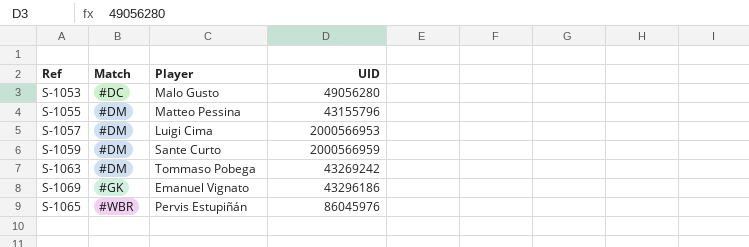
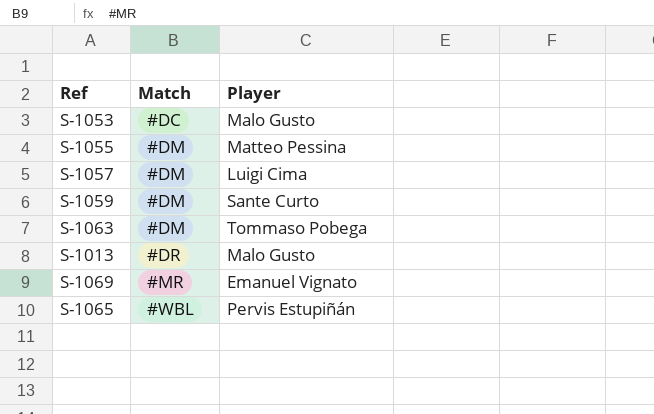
column UID | position: 4 -> none
row S-1013: none -> #DR | Malo Gusto
S-1069 | Match: #GK -> #MR
S-1065 | Match: #WBR -> #WBL

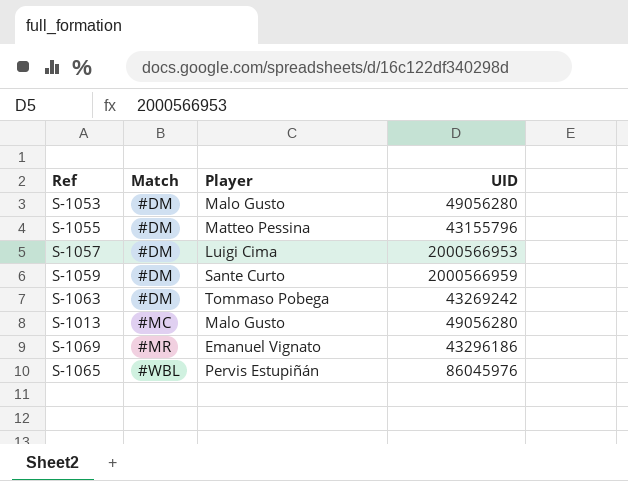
column UID | position: none -> 4
S-1053 | Match: #DC -> #DM
S-1013 | Match: #DR -> #MC

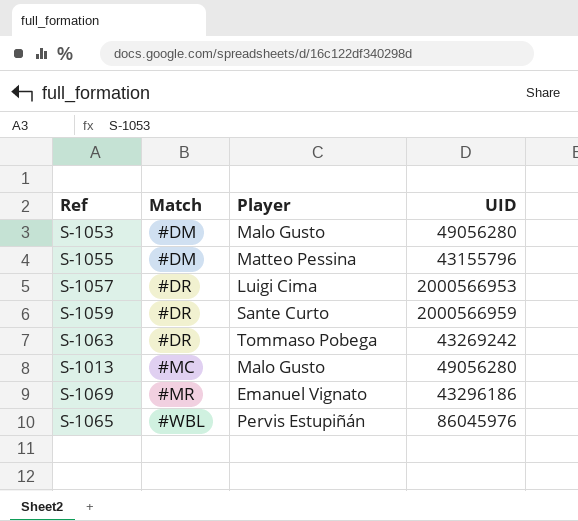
S-1057 | Match: #DM -> #DR
S-1059 | Match: #DM -> #DR
S-1063 | Match: #DM -> #DR

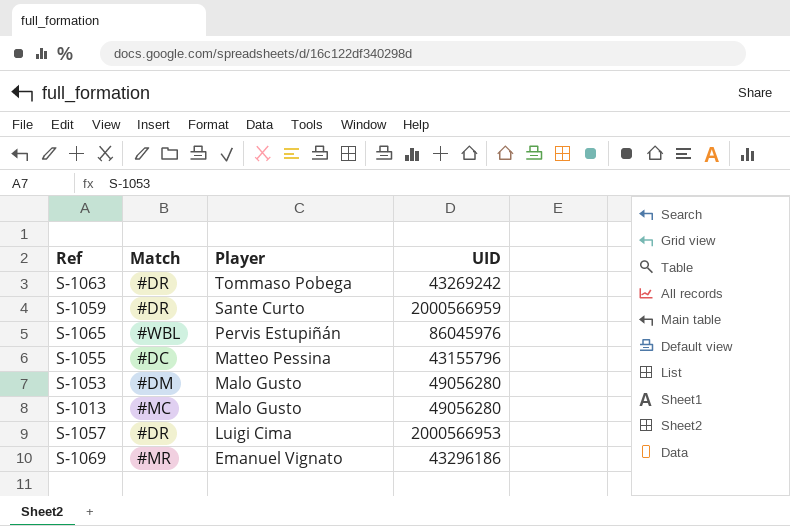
row order: Match ascending -> Player descending
S-1055 | Match: #DM -> #DC

